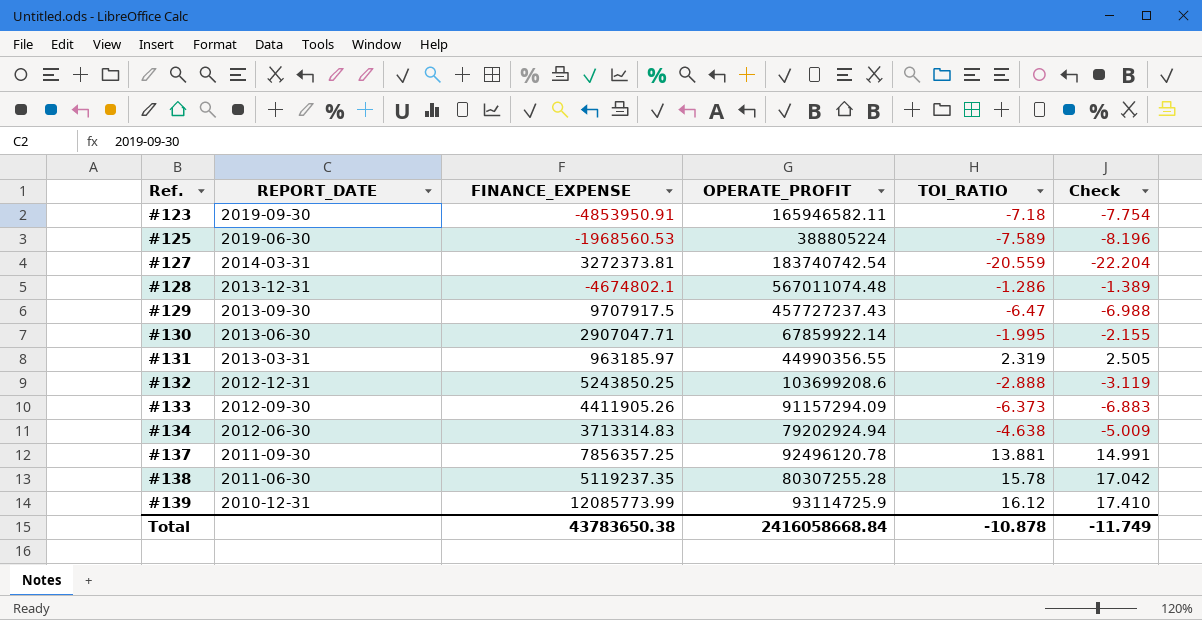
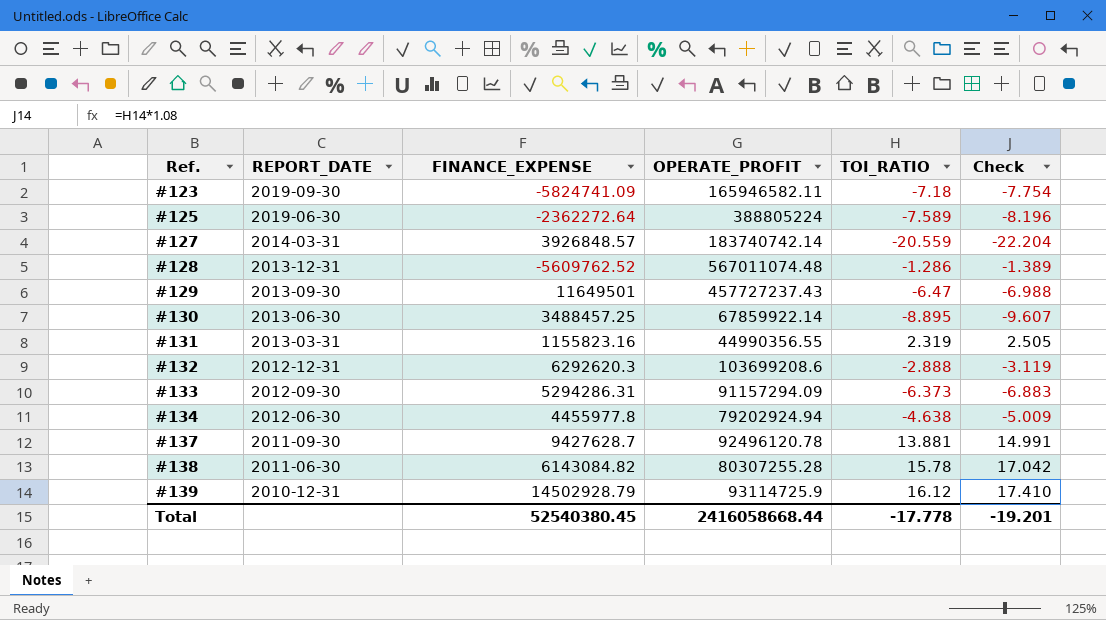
#123 | FINANCE_EXPENSE: -4853950.91 -> -5824741.09
#125 | FINANCE_EXPENSE: -1968560.53 -> -2362272.64
#127 | FINANCE_EXPENSE: 3272373.81 -> 3926848.57
#127 | OPERATE_PROFIT: 183740742.54 -> 183740742.14
#128 | FINANCE_EXPENSE: -4674802.1 -> -5609762.52
#129 | FINANCE_EXPENSE: 9707917.5 -> 11649501
#130 | FINANCE_EXPENSE: 2907047.71 -> 3488457.25
#130 | TOI_RATIO: -1.995 -> -8.895
#130 | Check: -2.155 -> -9.607
#131 | FINANCE_EXPENSE: 963185.97 -> 1155823.16
#132 | FINANCE_EXPENSE: 5243850.25 -> 6292620.3
#133 | FINANCE_EXPENSE: 4411905.26 -> 5294286.31
#134 | FINANCE_EXPENSE: 3713314.83 -> 4455977.8
#137 | FINANCE_EXPENSE: 7856357.25 -> 9427628.7
#138 | FINANCE_EXPENSE: 5119237.35 -> 6143084.82
#139 | FINANCE_EXPENSE: 12085773.99 -> 14502928.79
Total | FINANCE_EXPENSE: 43783650.38 -> 52540380.45
Total | OPERATE_PROFIT: 2416058668.84 -> 2416058668.44
Total | TOI_RATIO: -10.878 -> -17.778
Total | Check: -11.749 -> -19.201

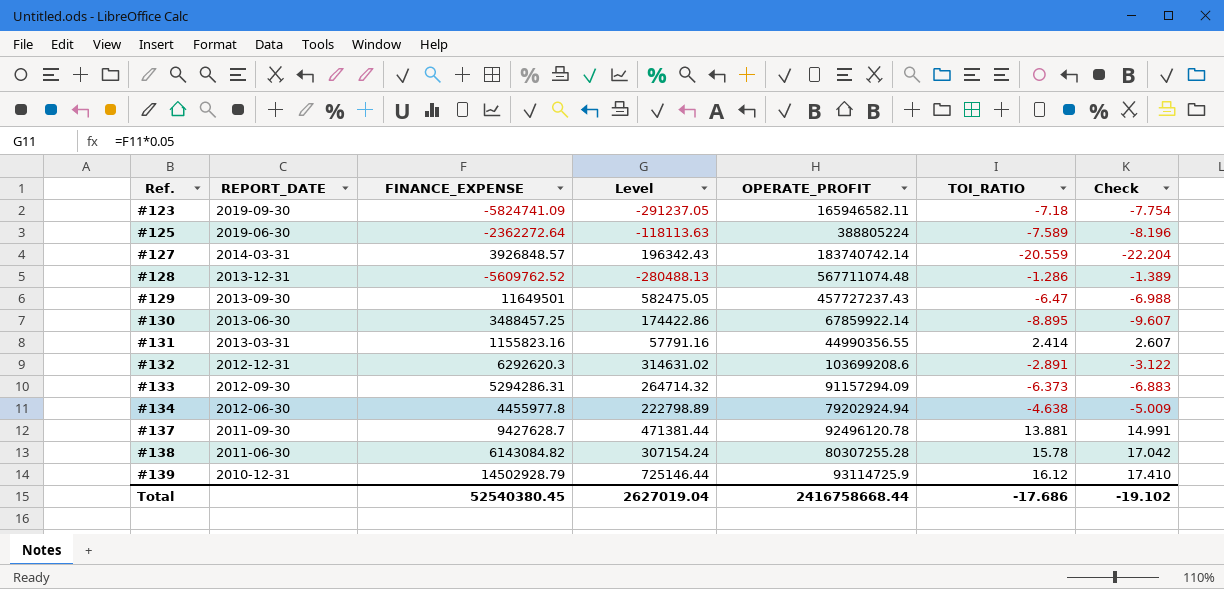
column Level | formula: none -> [FINANCE_EXPENSE] * 0.05
#128 | OPERATE_PROFIT: 567011074.48 -> 567711074.48
#131 | TOI_RATIO: 2.319 -> 2.414
#131 | Check: 2.505 -> 2.607
#132 | TOI_RATIO: -2.888 -> -2.891
#132 | Check: -3.119 -> -3.122
Total | OPERATE_PROFIT: 2416058668.44 -> 2416758668.44
Total | TOI_RATIO: -17.778 -> -17.686
Total | Check: -19.201 -> -19.102

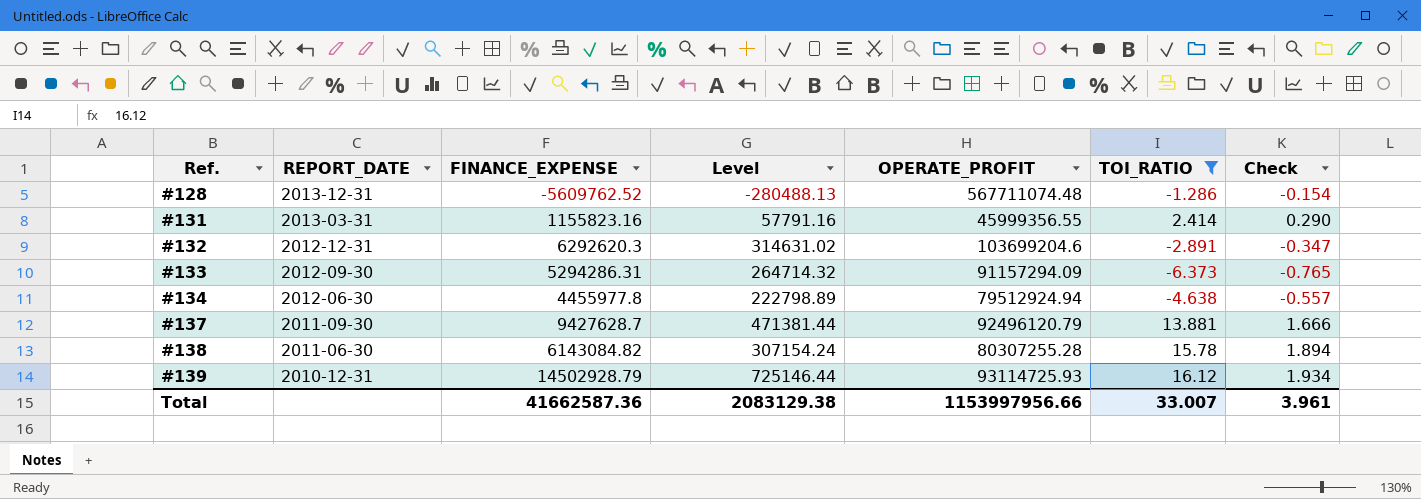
filter: none -> TOI_RATIO >= -6.373
column Check | formula: [TOI_RATIO] * 1.08 -> [TOI_RATIO] * 0.12
#131 | OPERATE_PROFIT: 44990356.55 -> 45999356.55
#132 | OPERATE_PROFIT: 103699208.6 -> 103699204.6
#134 | OPERATE_PROFIT: 79202924.94 -> 79512924.94
#137 | OPERATE_PROFIT: 92496120.78 -> 92496120.79
#139 | OPERATE_PROFIT: 93114725.9 -> 93114725.93
Total | FINANCE_EXPENSE: 52540380.45 -> 41662587.36
Total | Level: 2627019.04 -> 2083129.38
Total | OPERATE_PROFIT: 2416758668.44 -> 1153997956.66
Total | TOI_RATIO: -17.686 -> 33.007
Total | Check: -19.102 -> 3.961

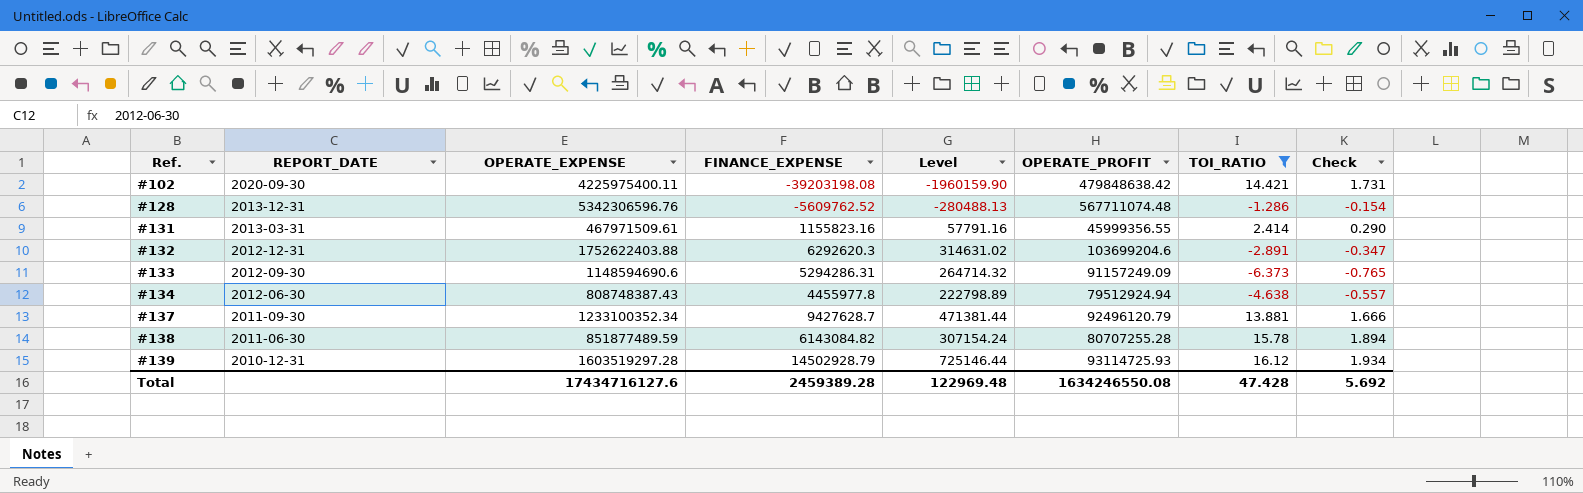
column OPERATE_EXPENSE | position: none -> 3
row #102: none -> 2020-09-30 | 4225975400.11 | -39203198.08 | -1960159.90 | 479848638.42 | 14.421 | 1.731
#133 | OPERATE_PROFIT: 91157294.09 -> 91157249.09
#138 | OPERATE_PROFIT: 80307255.28 -> 80707255.28
Total | FINANCE_EXPENSE: 41662587.36 -> 2459389.28
Total | Level: 2083129.38 -> 122969.48
Total | OPERATE_PROFIT: 1153997956.66 -> 1634246550.08
Total | TOI_RATIO: 33.007 -> 47.428
Total | Check: 3.961 -> 5.692

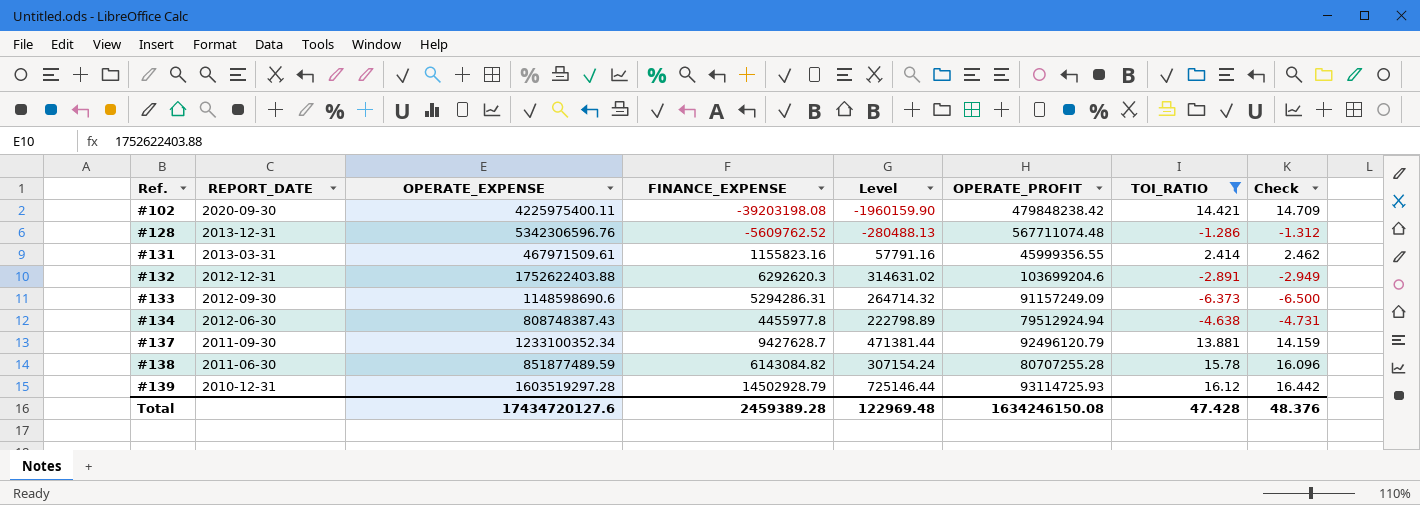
column Check | formula: [TOI_RATIO] * 0.12 -> [TOI_RATIO] * 1.02
#102 | OPERATE_PROFIT: 479848638.42 -> 479848238.42
#133 | OPERATE_EXPENSE: 1148594690.6 -> 1148598690.6
Total | OPERATE_EXPENSE: 17434716127.6 -> 17434720127.6
Total | OPERATE_PROFIT: 1634246550.08 -> 1634246150.08
Total | Check: 5.692 -> 48.376

